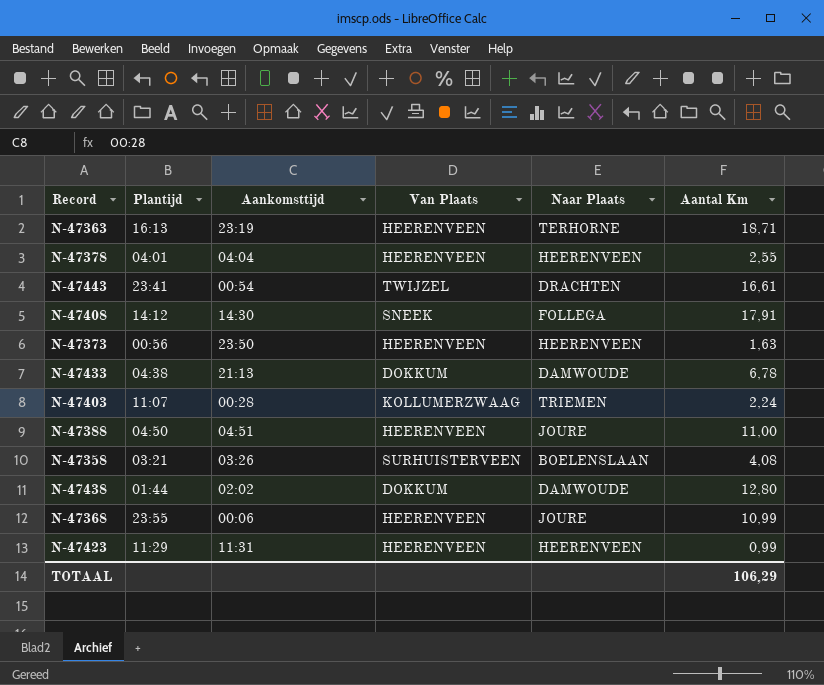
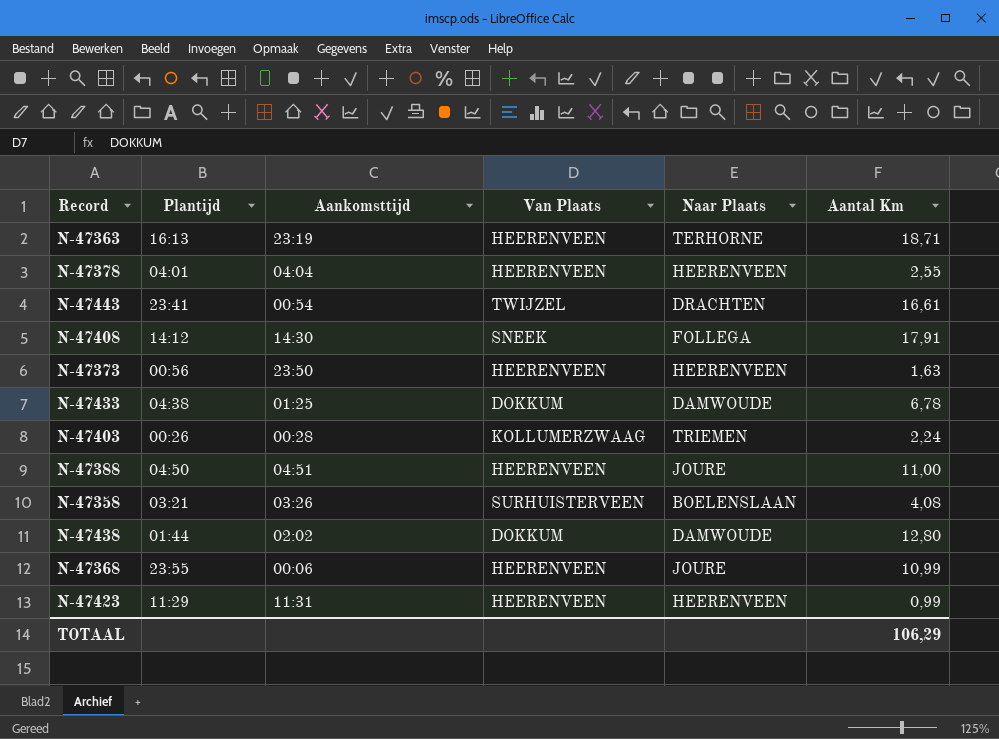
N-47433 | Aankomsttijd: 21:13 -> 01:25
N-47403 | Plantijd: 11:07 -> 00:26

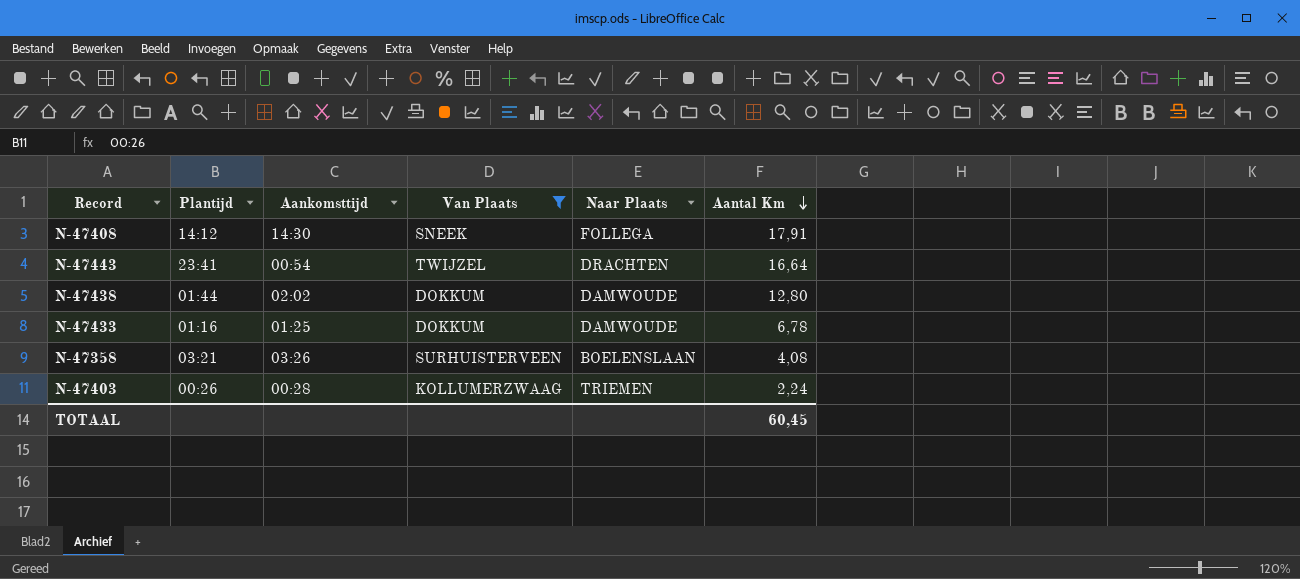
filter: none -> Van Plaats != HEERENVEEN
row order: none -> Aantal Km descending
N-47443 | Aantal Km: 16,61 -> 16,64
N-47433 | Plantijd: 04:38 -> 01:16
TOTAAL | Aantal Km: 106,29 -> 60,45

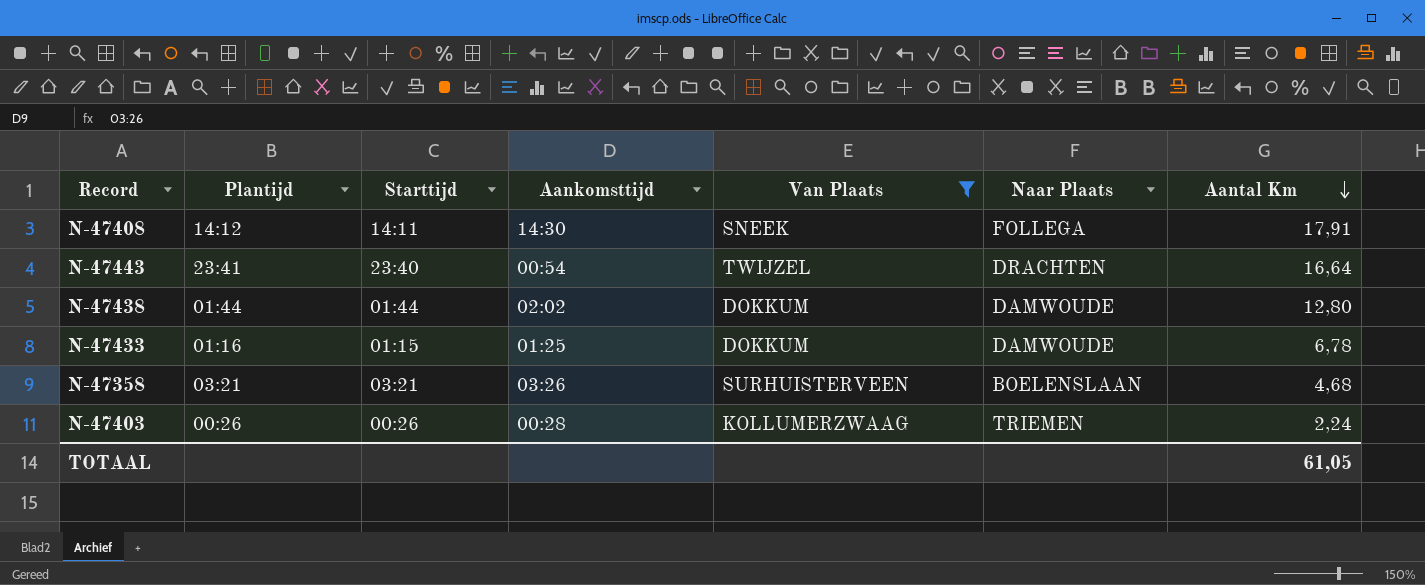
column Starttijd | position: none -> 3
N-47358 | Aantal Km: 4,08 -> 4,68
TOTAAL | Aantal Km: 60,45 -> 61,05

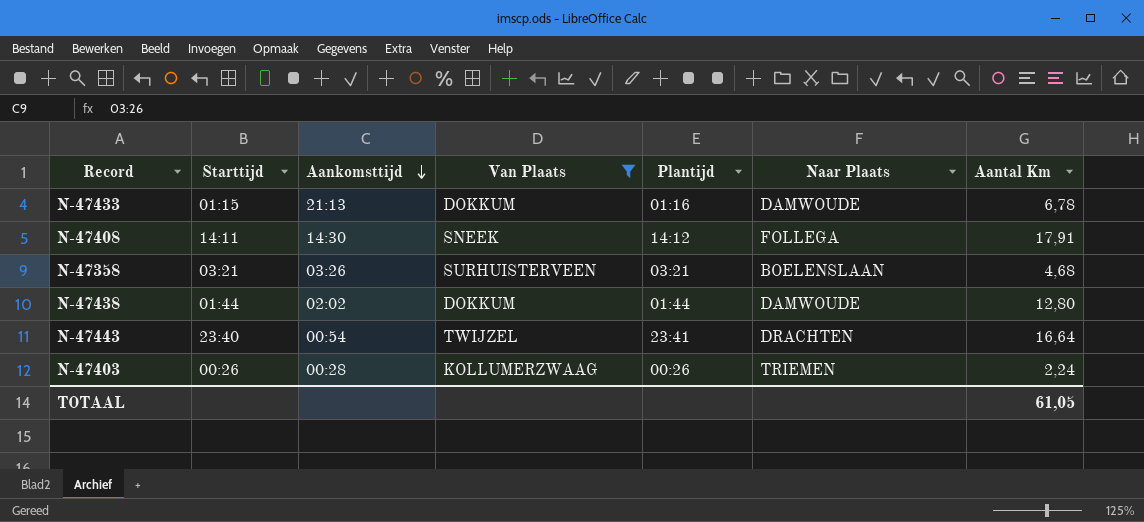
row order: Aantal Km descending -> Aankomsttijd descending
column Plantijd | position: 2 -> 5
N-47433 | Aankomsttijd: 01:25 -> 21:13

